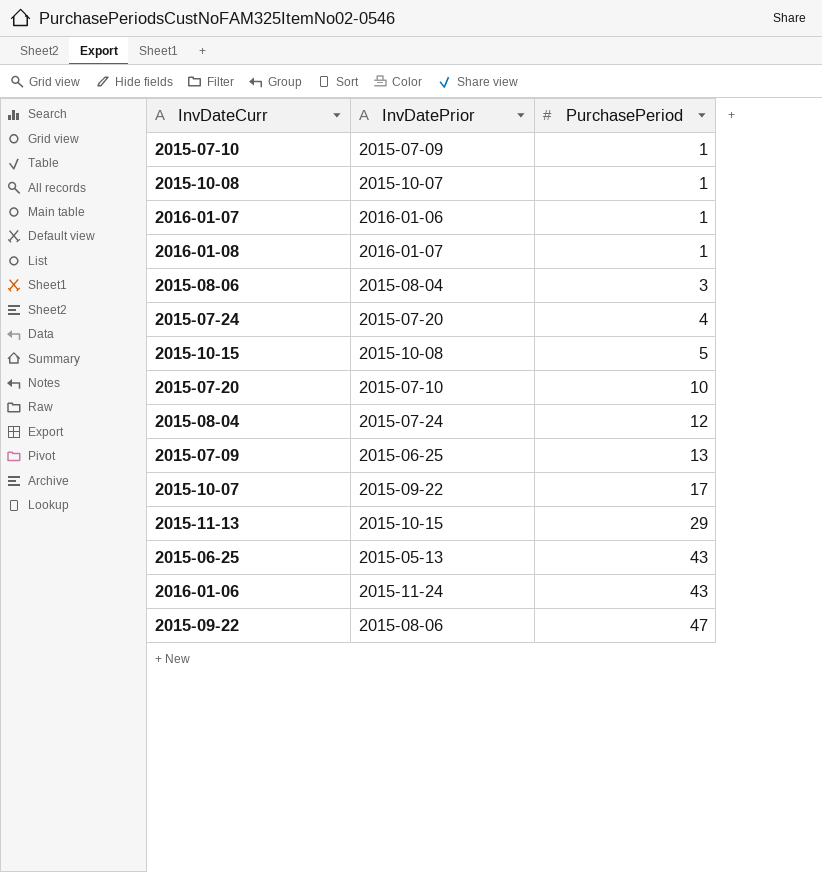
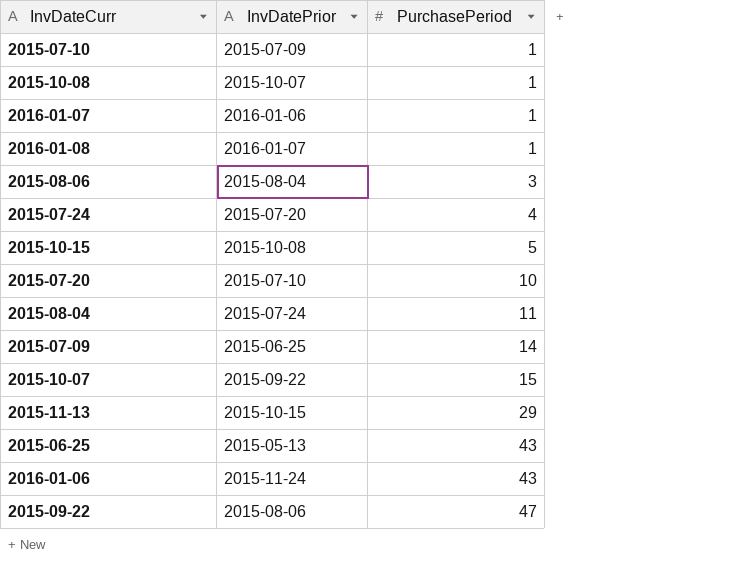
2015-08-04 | PurchasePeriod: 12 -> 11
2015-07-09 | PurchasePeriod: 13 -> 14
2015-10-07 | PurchasePeriod: 17 -> 15

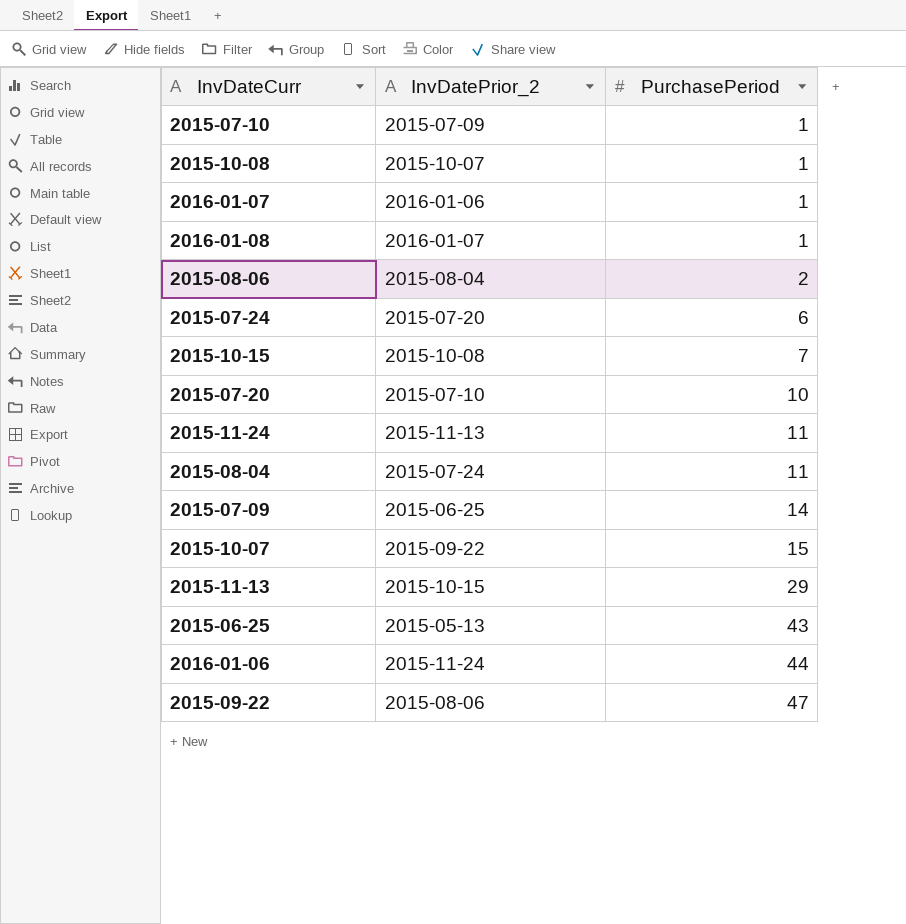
column name: InvDatePrior -> InvDatePrior_2
2015-08-06 | PurchasePeriod: 3 -> 2
2015-07-24 | PurchasePeriod: 4 -> 6
2015-10-15 | PurchasePeriod: 5 -> 7
row 2015-11-24: none -> 2015-11-13 | 11
2016-01-06 | PurchasePeriod: 43 -> 44

